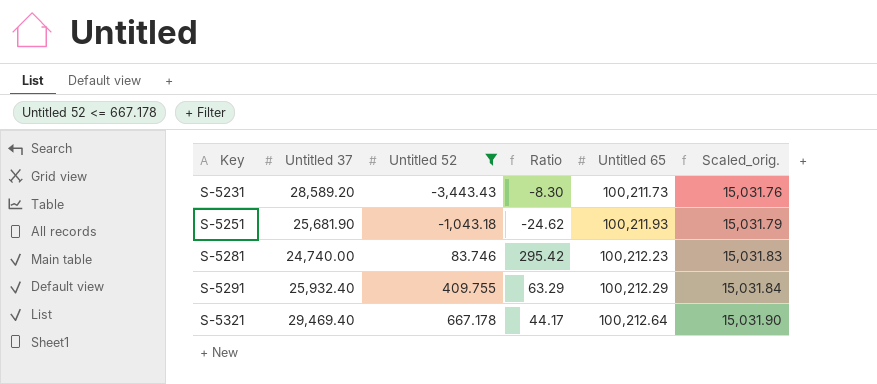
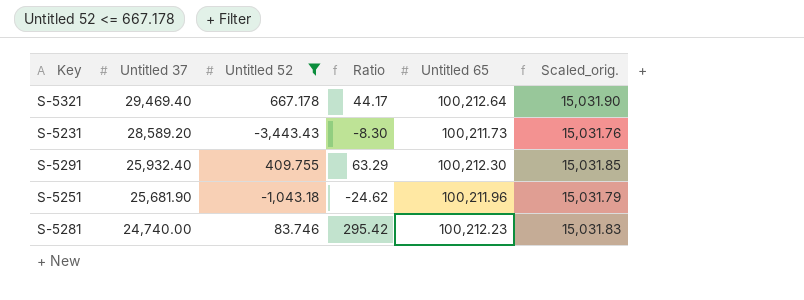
row order: Key ascending -> Untitled 37 descending
S-5291 | Untitled 65: 100,212.29 -> 100,212.30
S-5291 | Scaled_orig.: 15,031.84 -> 15,031.85
S-5251 | Untitled 65: 100,211.93 -> 100,211.96

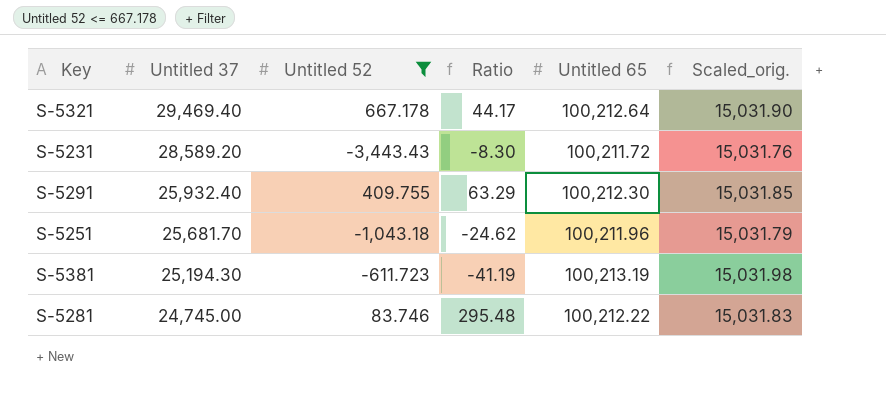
S-5231 | Untitled 65: 100,211.73 -> 100,211.72
S-5251 | Untitled 37: 25,681.90 -> 25,681.70
row S-5381: none -> 25,194.30 | -611.723 | -41.19 | 100,213.19 | 15,031.98
S-5281 | Untitled 37: 24,740.00 -> 24,745.00
S-5281 | Ratio: 295.42 -> 295.48
S-5281 | Untitled 65: 100,212.23 -> 100,212.22

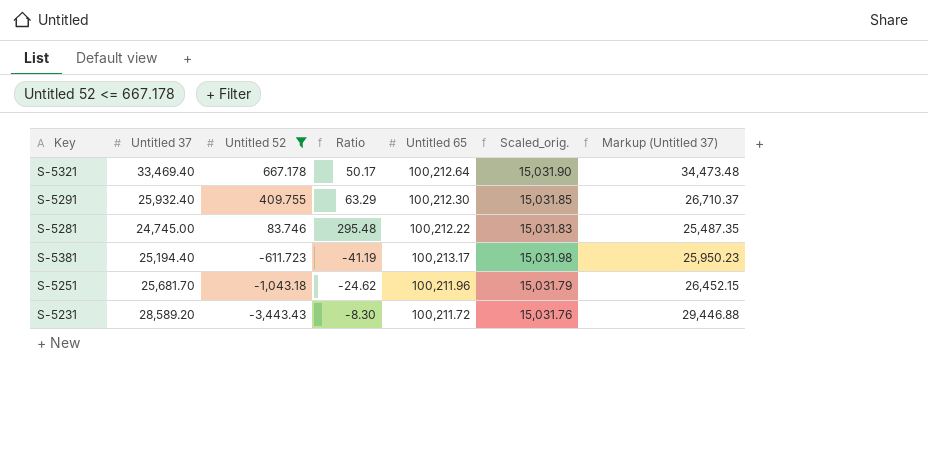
row order: Untitled 37 descending -> Untitled 52 descending
column Markup (Untitled 37) | formula: none -> [Untitled 37] * 1.03
S-5321 | Untitled 37: 29,469.40 -> 33,469.40
S-5321 | Ratio: 44.17 -> 50.17
S-5381 | Untitled 37: 25,194.30 -> 25,194.40
S-5381 | Untitled 65: 100,213.19 -> 100,213.17

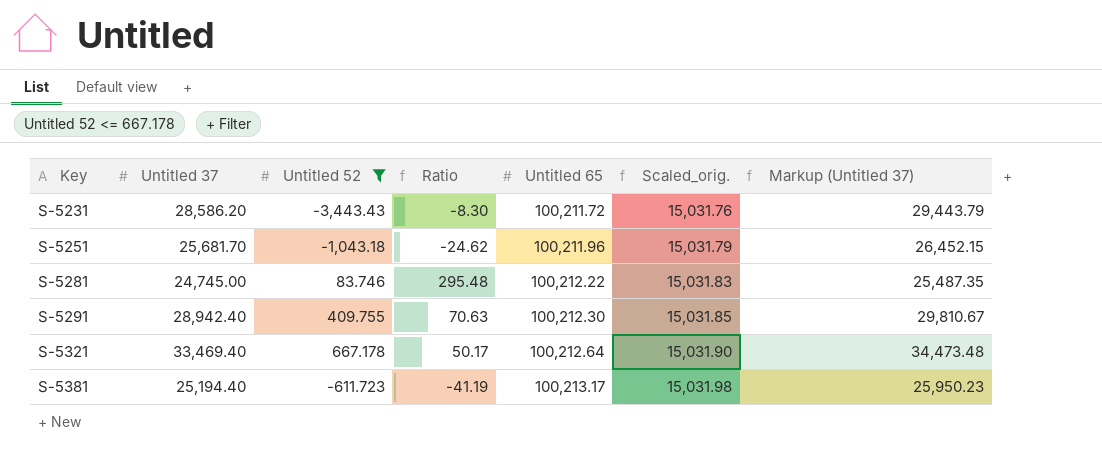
row order: Untitled 52 descending -> Key ascending
S-5231 | Untitled 37: 28,589.20 -> 28,586.20
S-5231 | Markup (Untitled 37): 29,446.88 -> 29,443.79
S-5291 | Untitled 37: 25,932.40 -> 28,942.40
S-5291 | Ratio: 63.29 -> 70.63
S-5291 | Markup (Untitled 37): 26,710.37 -> 29,810.67

